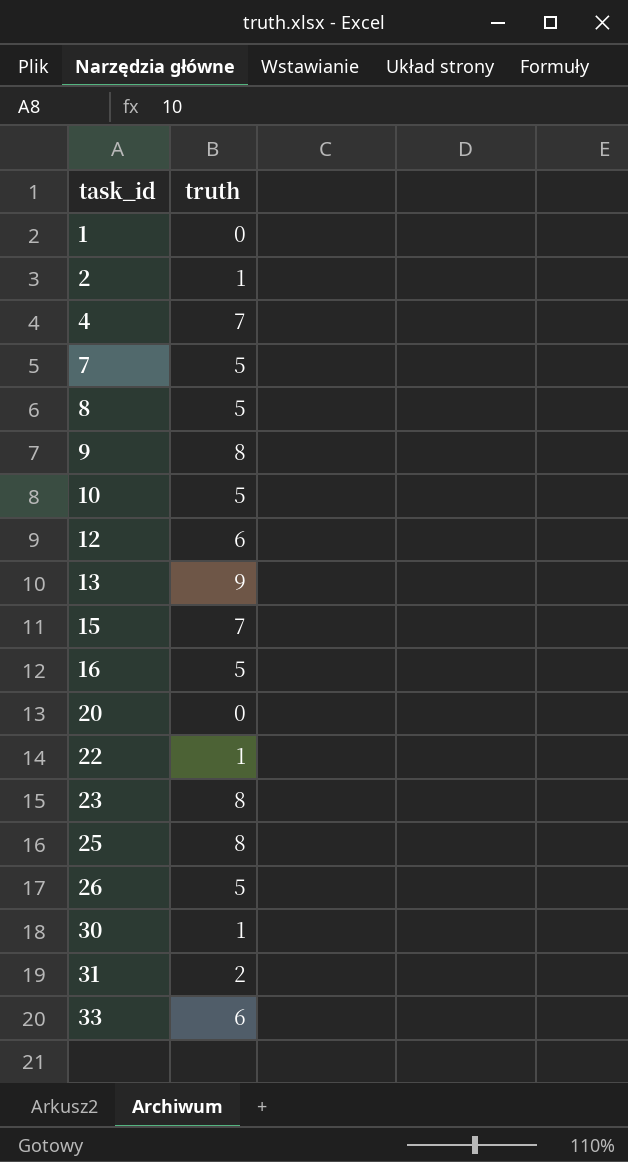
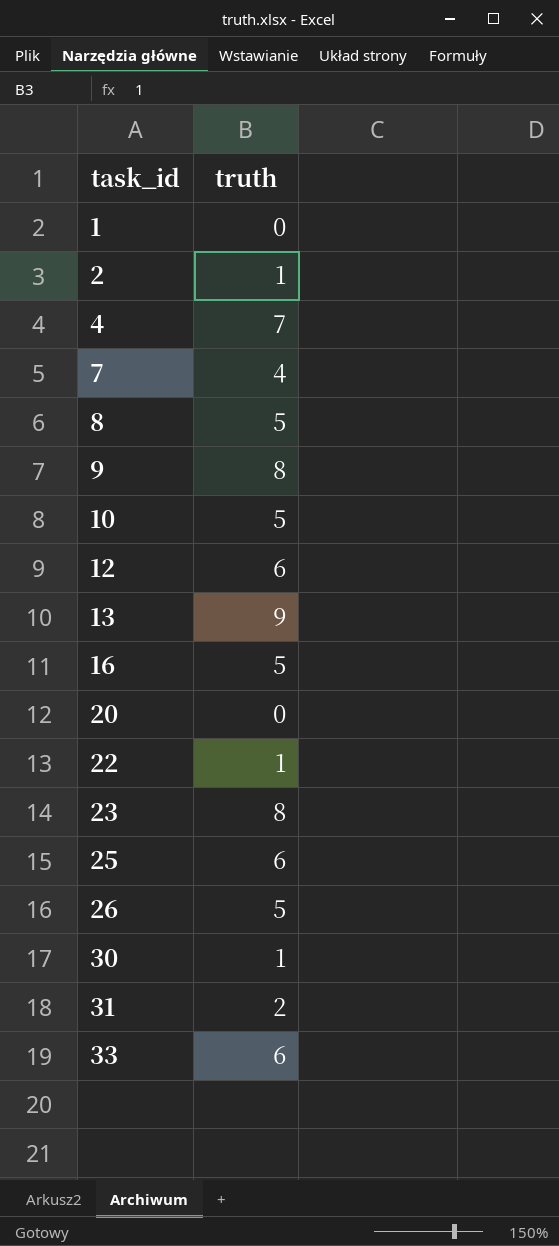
row 15: 7 -> none
7 | truth: 5 -> 4
25 | truth: 8 -> 6

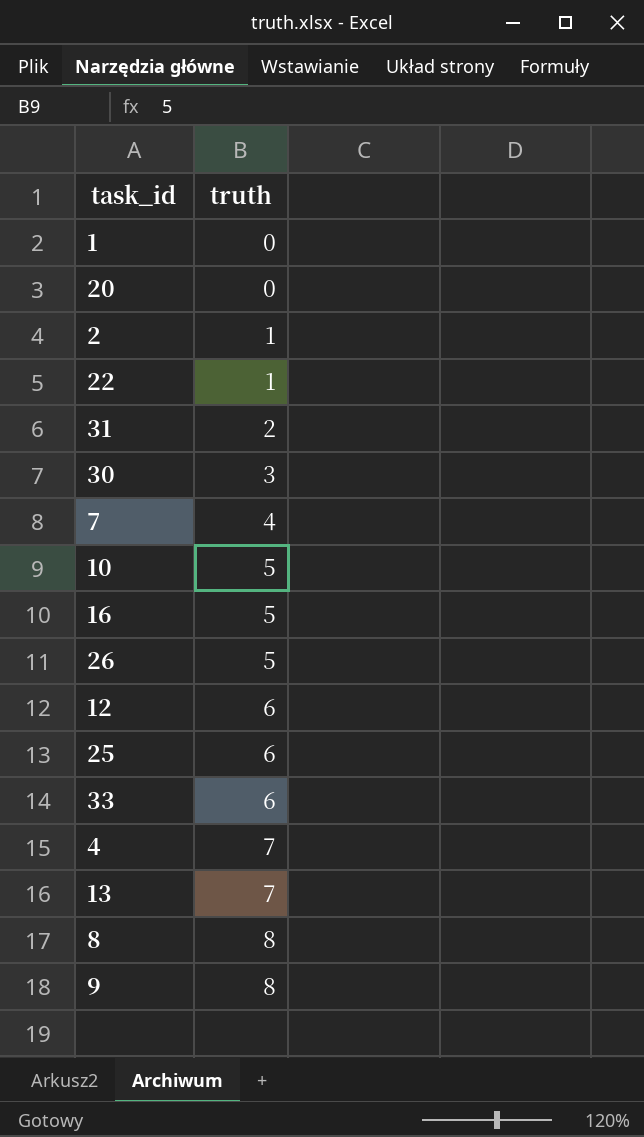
row order: task_id ascending -> truth ascending
row 23: 8 -> none
30 | truth: 1 -> 3
13 | truth: 9 -> 7
8 | truth: 5 -> 8

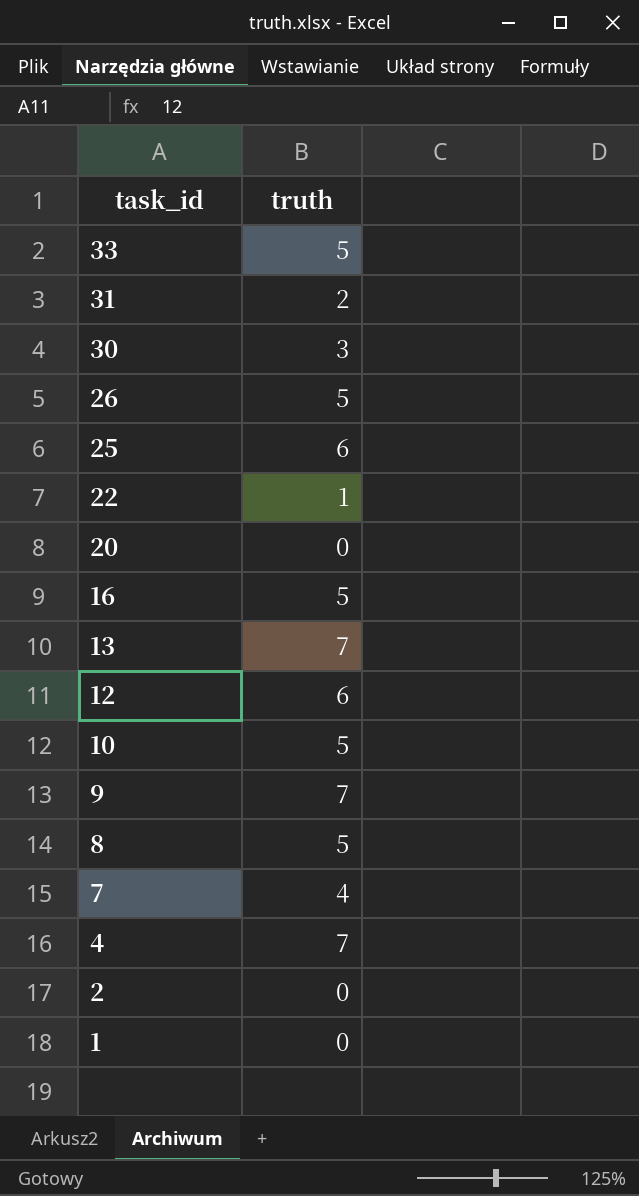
row order: truth ascending -> task_id descending
33 | truth: 6 -> 5
9 | truth: 8 -> 7
8 | truth: 8 -> 5
2 | truth: 1 -> 0

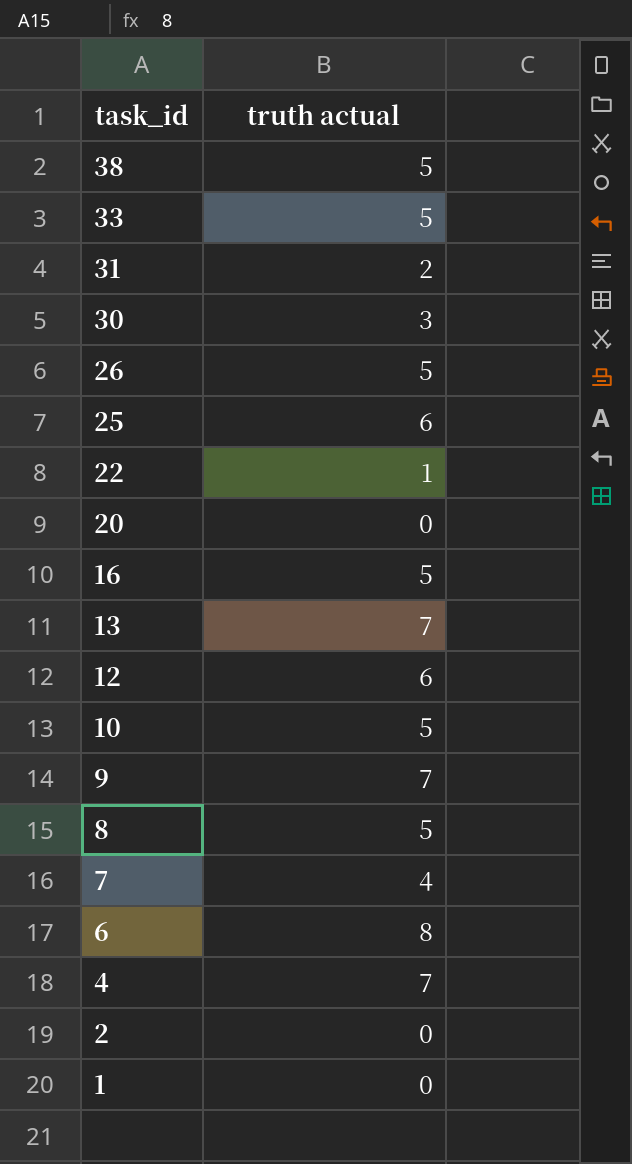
column name: truth -> truth actual
row 38: none -> 5
row 6: none -> 8

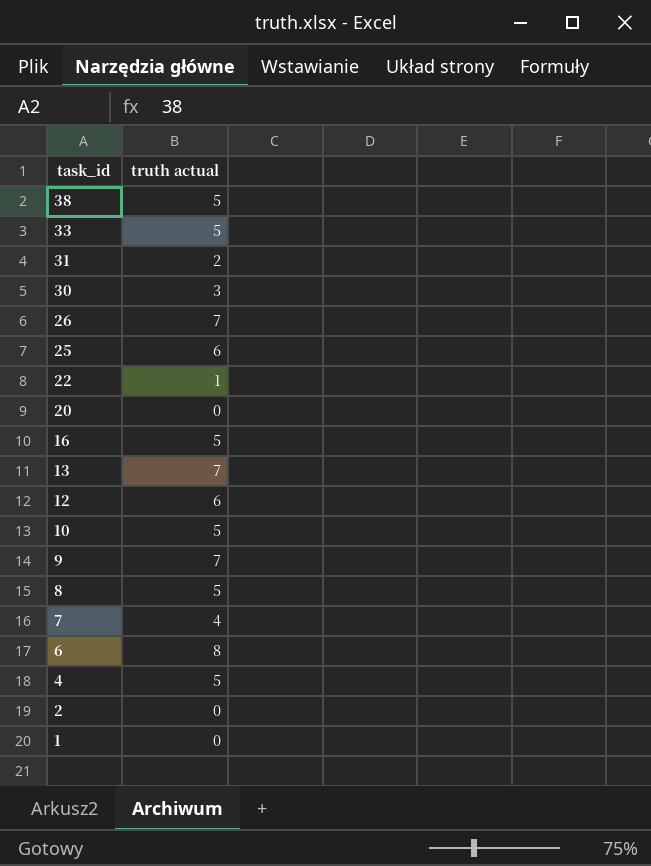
26 | truth actual: 5 -> 7
4 | truth actual: 7 -> 5

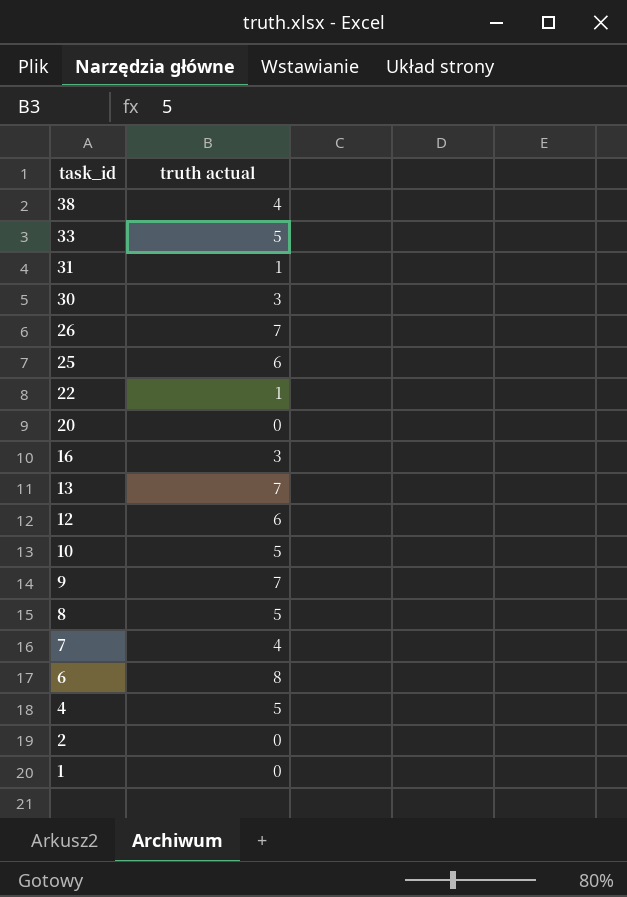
38 | truth actual: 5 -> 4
31 | truth actual: 2 -> 1
16 | truth actual: 5 -> 3

